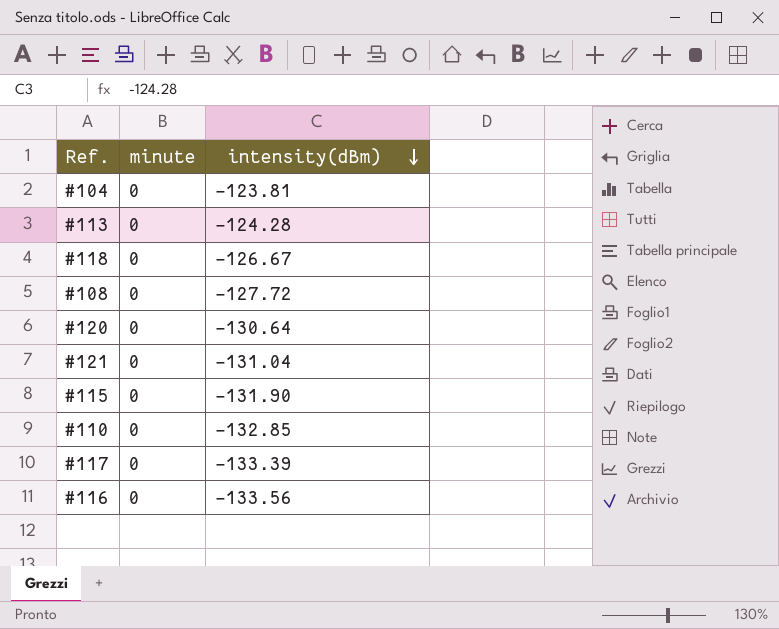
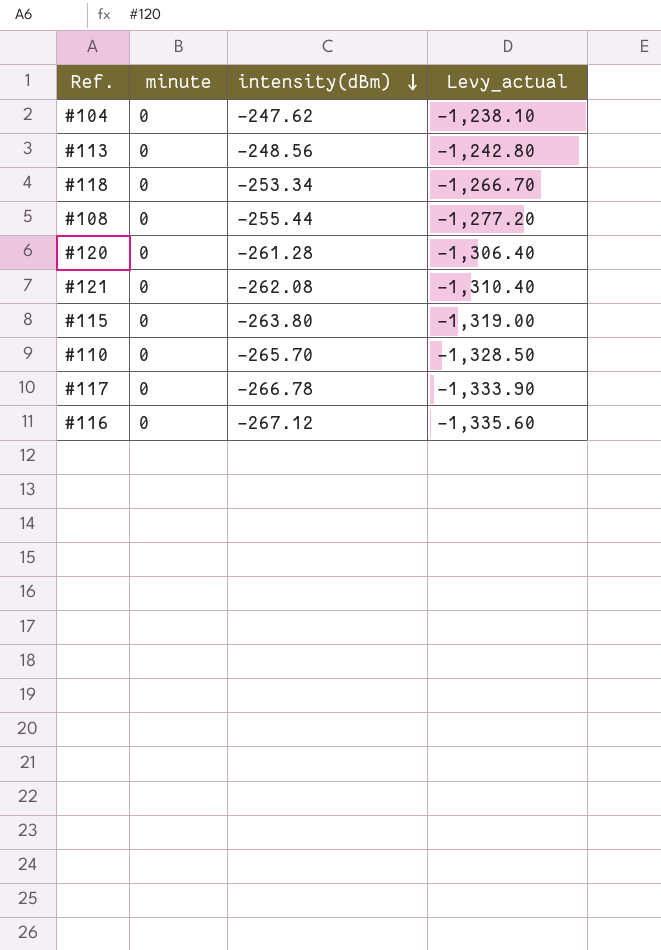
column Levy_actual | formula: none -> [intensity(dBm)] * 5
#104 | intensity(dBm): -123.81 -> -247.62
#113 | intensity(dBm): -124.28 -> -248.56
#118 | intensity(dBm): -126.67 -> -253.34
#108 | intensity(dBm): -127.72 -> -255.44
#120 | intensity(dBm): -130.64 -> -261.28
#121 | intensity(dBm): -131.04 -> -262.08
#115 | intensity(dBm): -131.90 -> -263.80
#110 | intensity(dBm): -132.85 -> -265.70
#117 | intensity(dBm): -133.39 -> -266.78
#116 | intensity(dBm): -133.56 -> -267.12

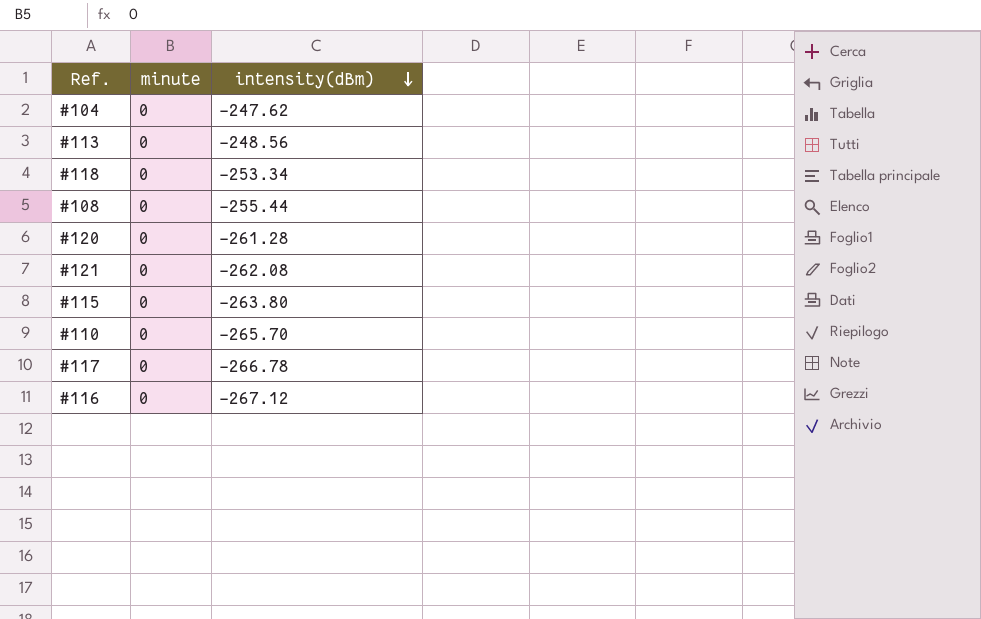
column Levy_actual | formula: [intensity(dBm)] * 5 -> none

